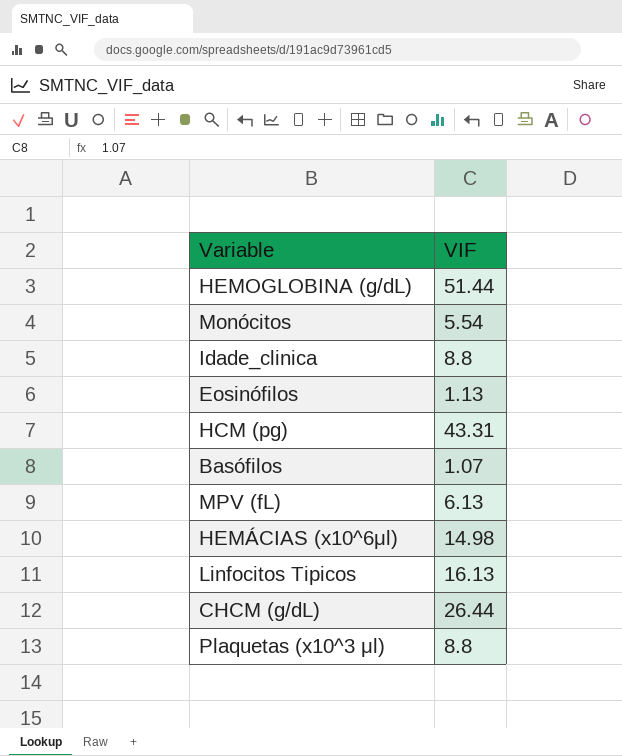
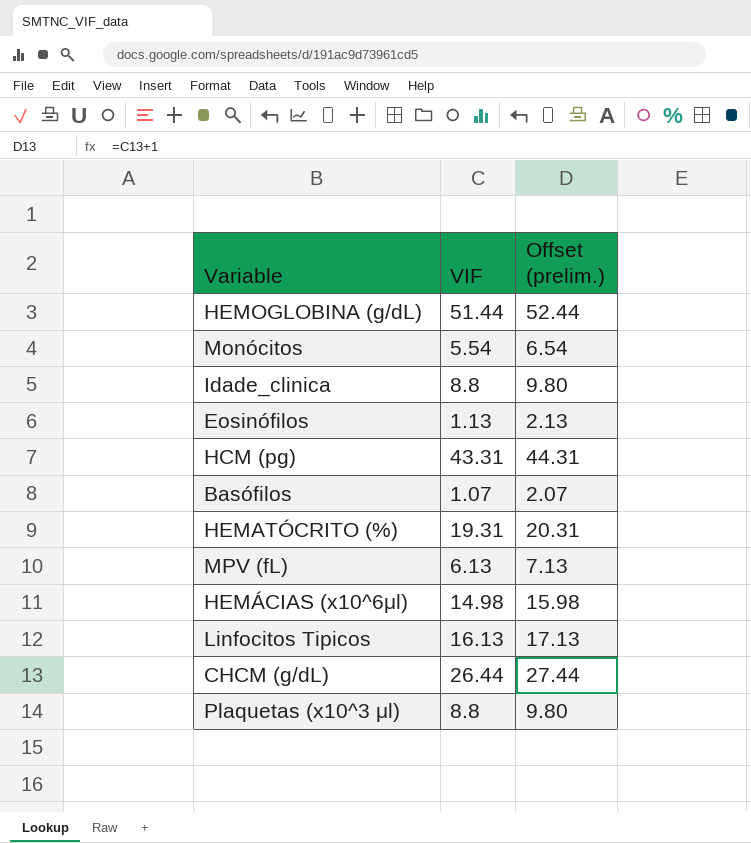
column Offset (prelim.) | formula: none -> [VIF] + 1
row HEMATÓCRITO (%): none -> 19.31 | 20.31

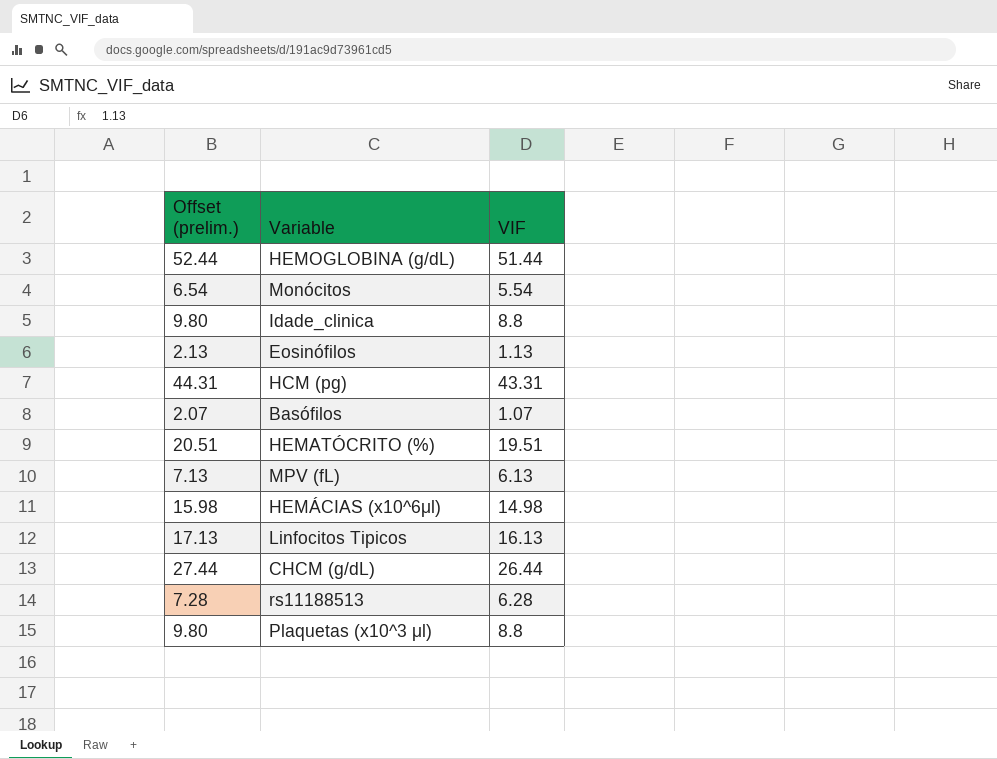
column Offset (prelim.) | position: 3 -> 1
HEMATÓCRITO (%) | Offset (prelim.): 20.31 -> 20.51
HEMATÓCRITO (%) | VIF: 19.31 -> 19.51
row rs11188513: none -> 7.28 | 6.28

